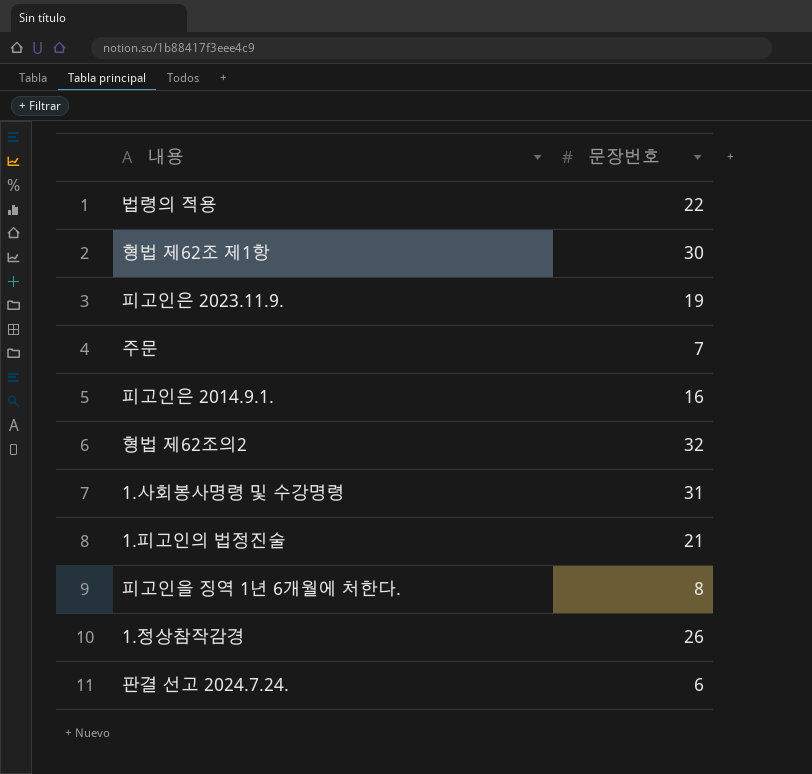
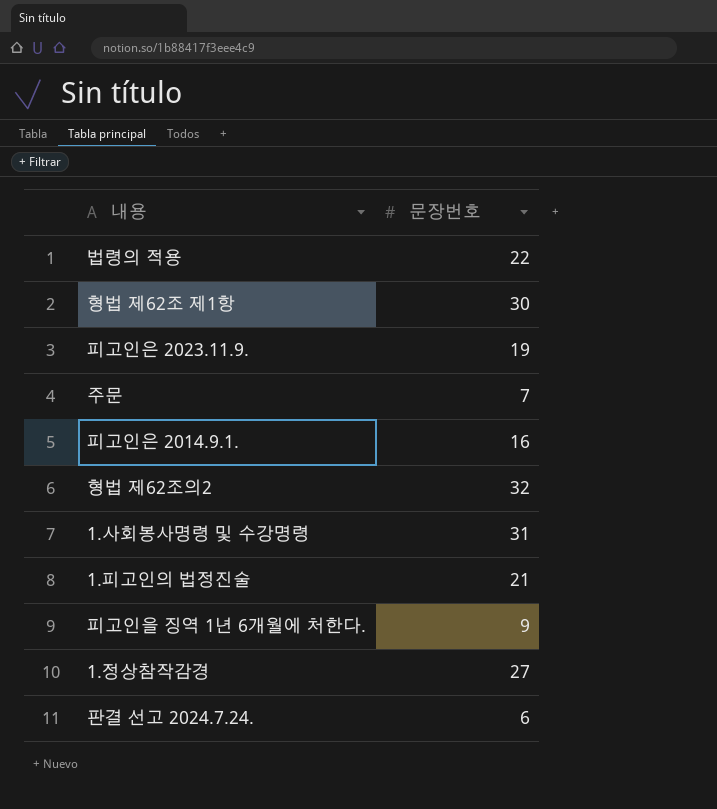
피고인을 징역 1년 6개월에 처한다. | 문장번호: 8 -> 9
1.정상참작감경 | 문장번호: 26 -> 27

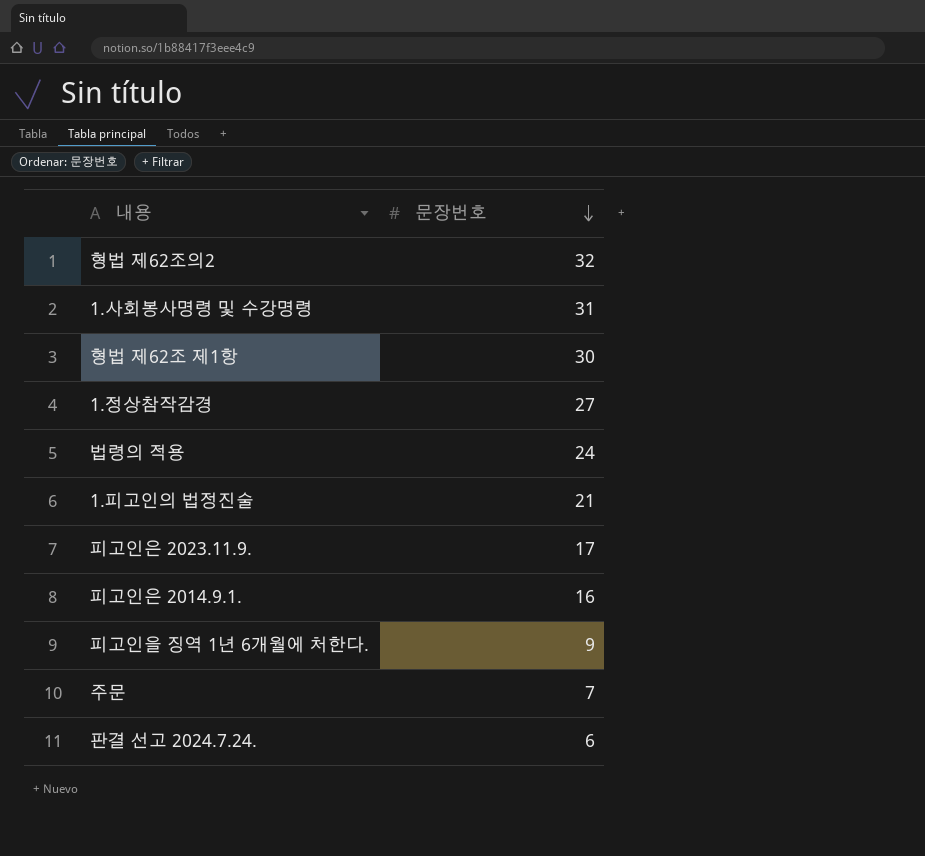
row order: none -> 문장번호 descending
법령의 적용 | 문장번호: 22 -> 24
피고인은 2023.11.9. | 문장번호: 19 -> 17

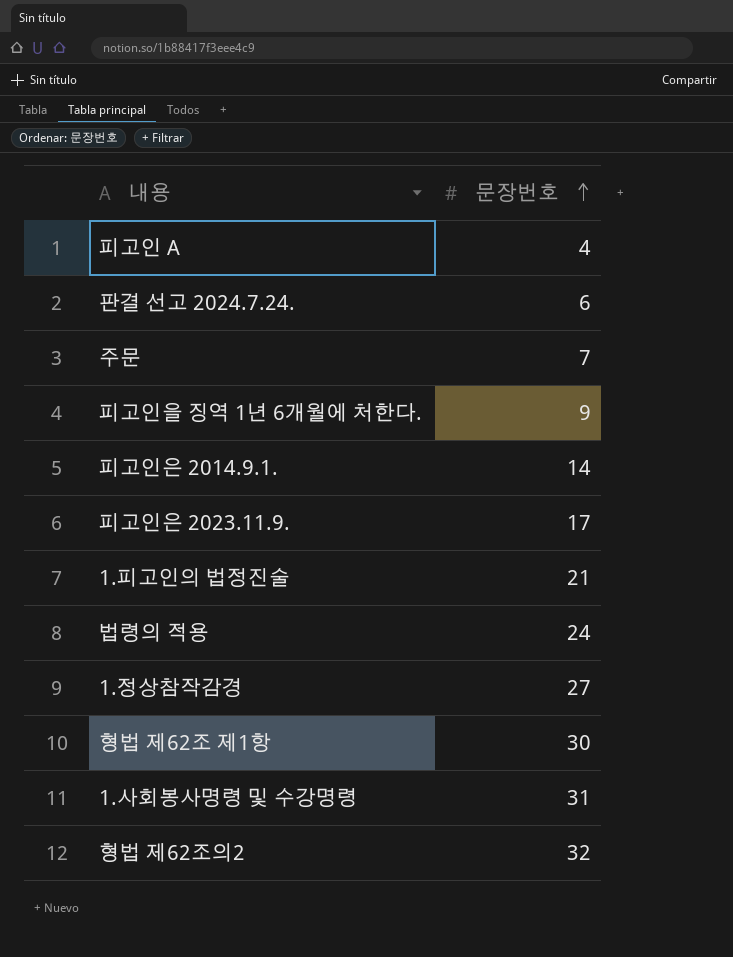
row order: 문장번호 descending -> 문장번호 ascending
row 피고인 A: none -> 4
피고인은 2014.9.1. | 문장번호: 16 -> 14

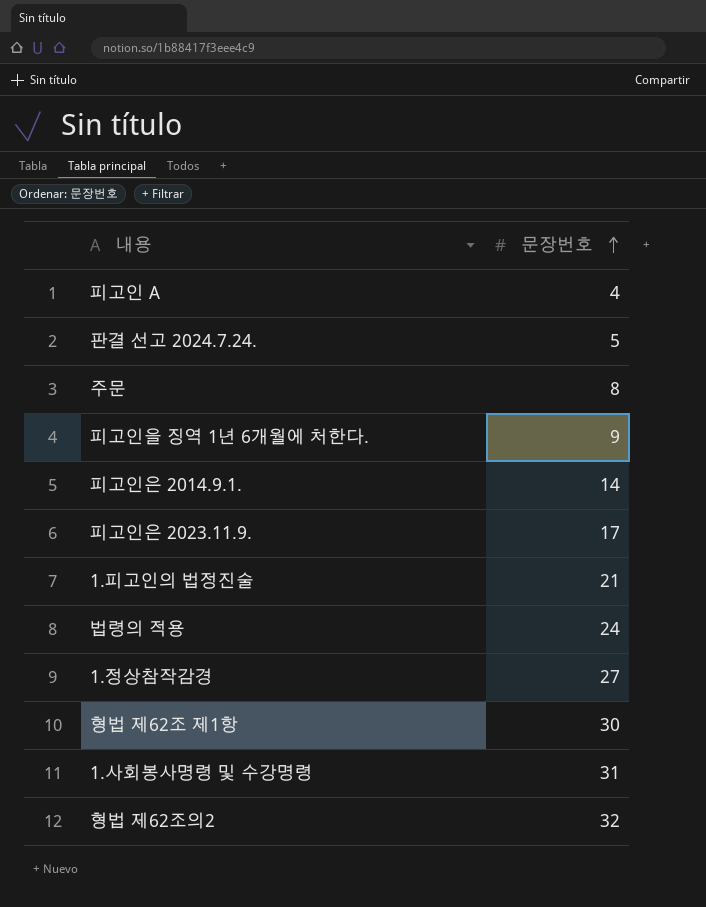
판결 선고 2024.7.24. | 문장번호: 6 -> 5
주문 | 문장번호: 7 -> 8

